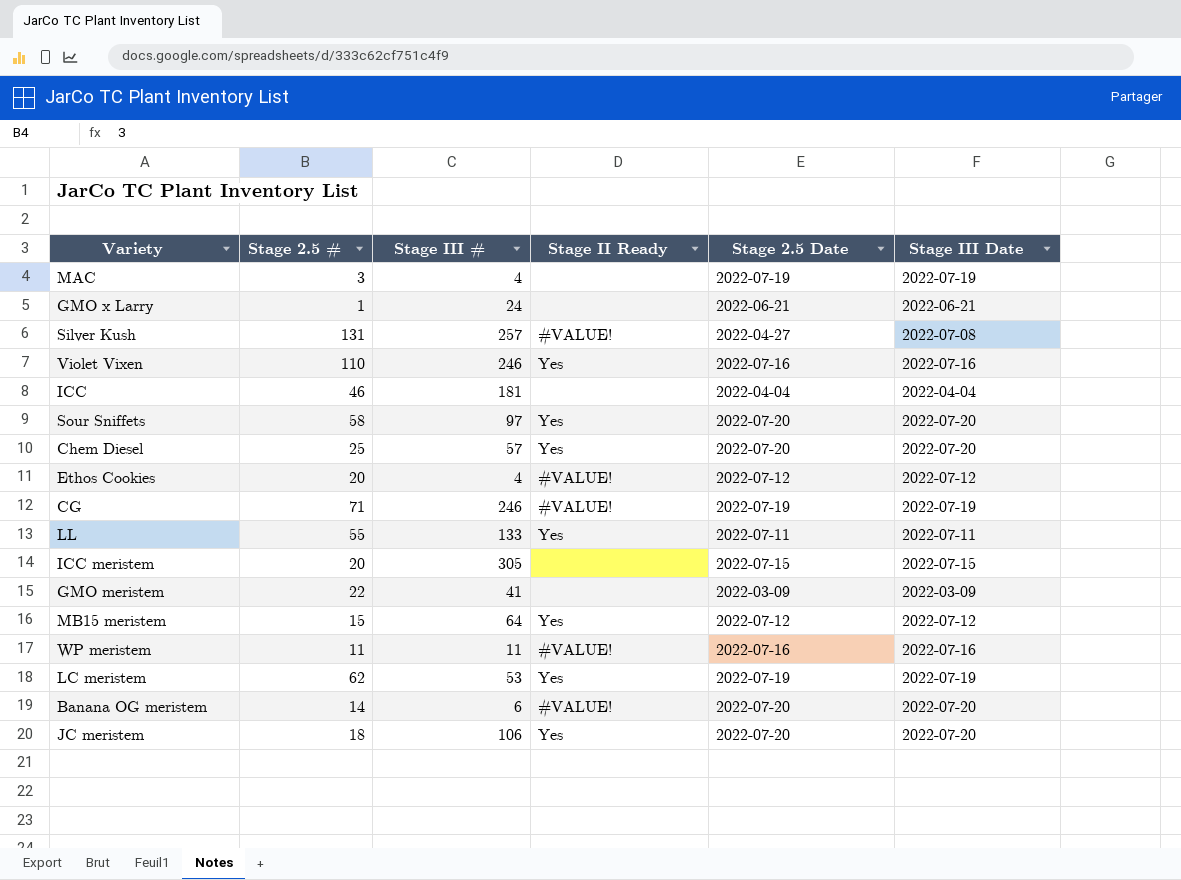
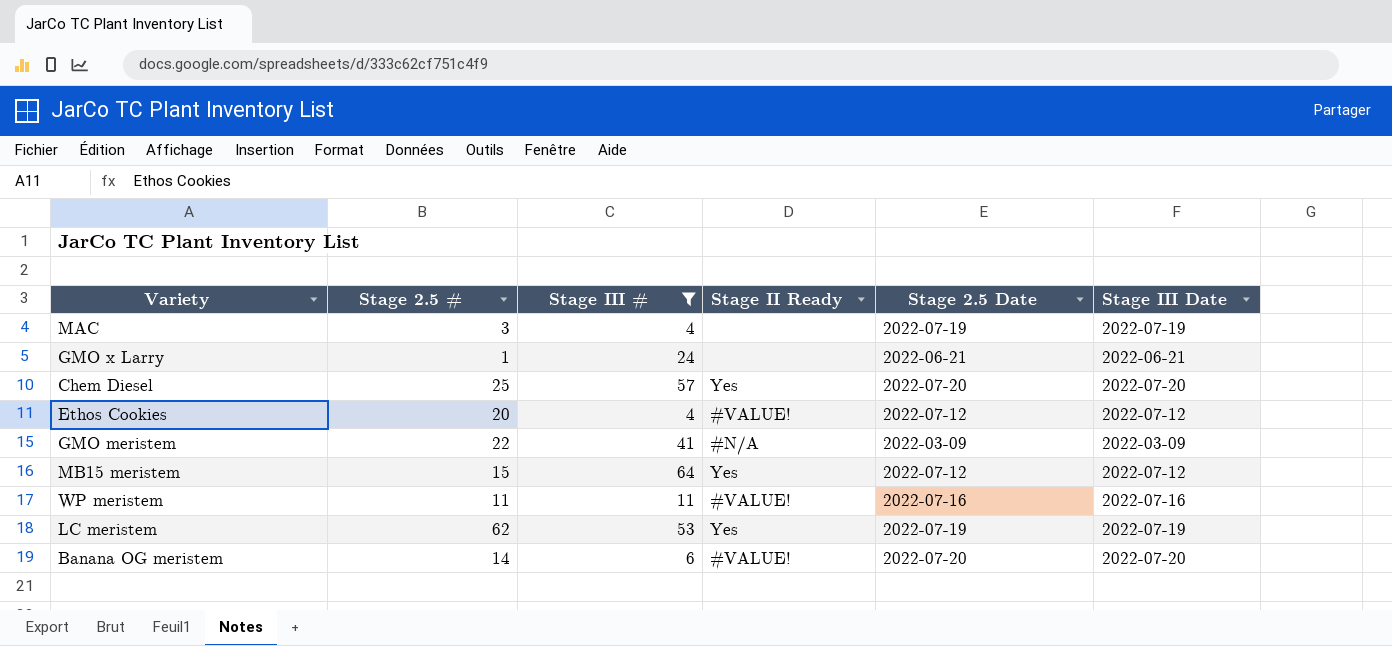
filter: none -> Stage III # <= 64
GMO meristem | Stage II Ready: none -> #N/A

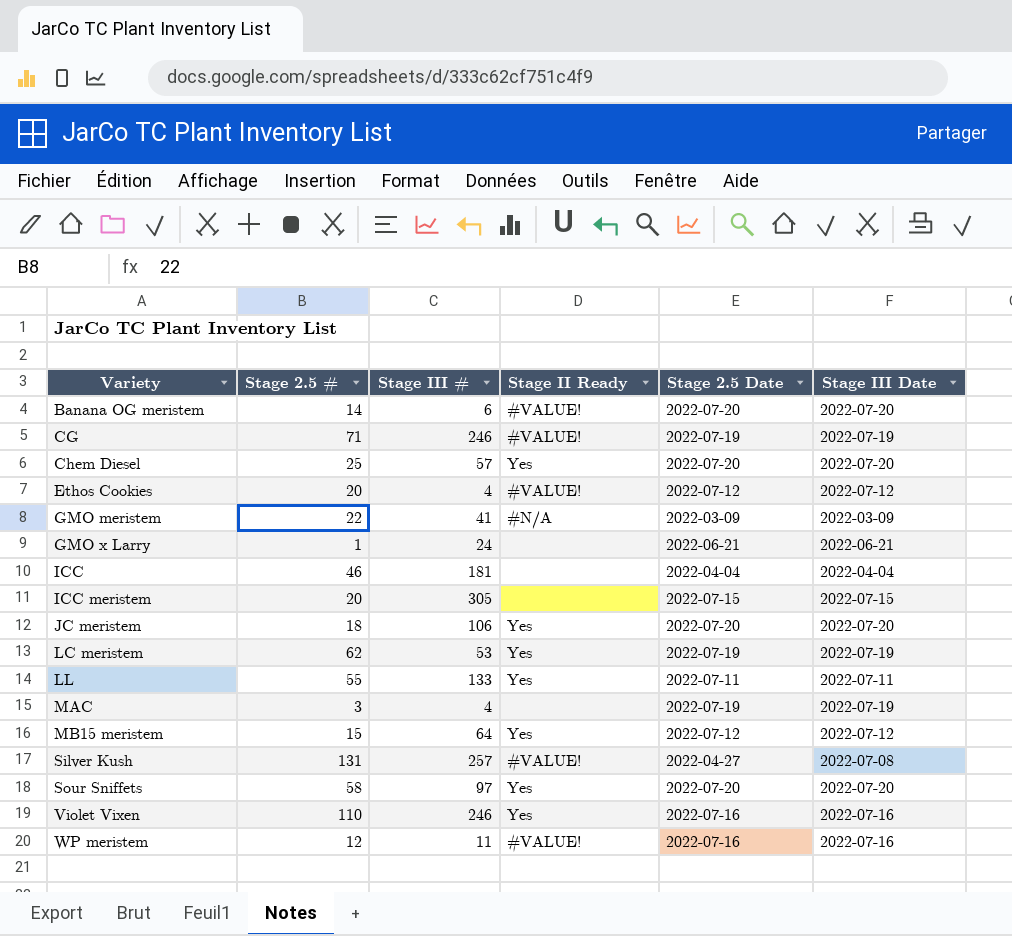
filter: Stage III # <= 64 -> none
row order: none -> Variety ascending
WP meristem | Stage 2.5 #: 11 -> 12

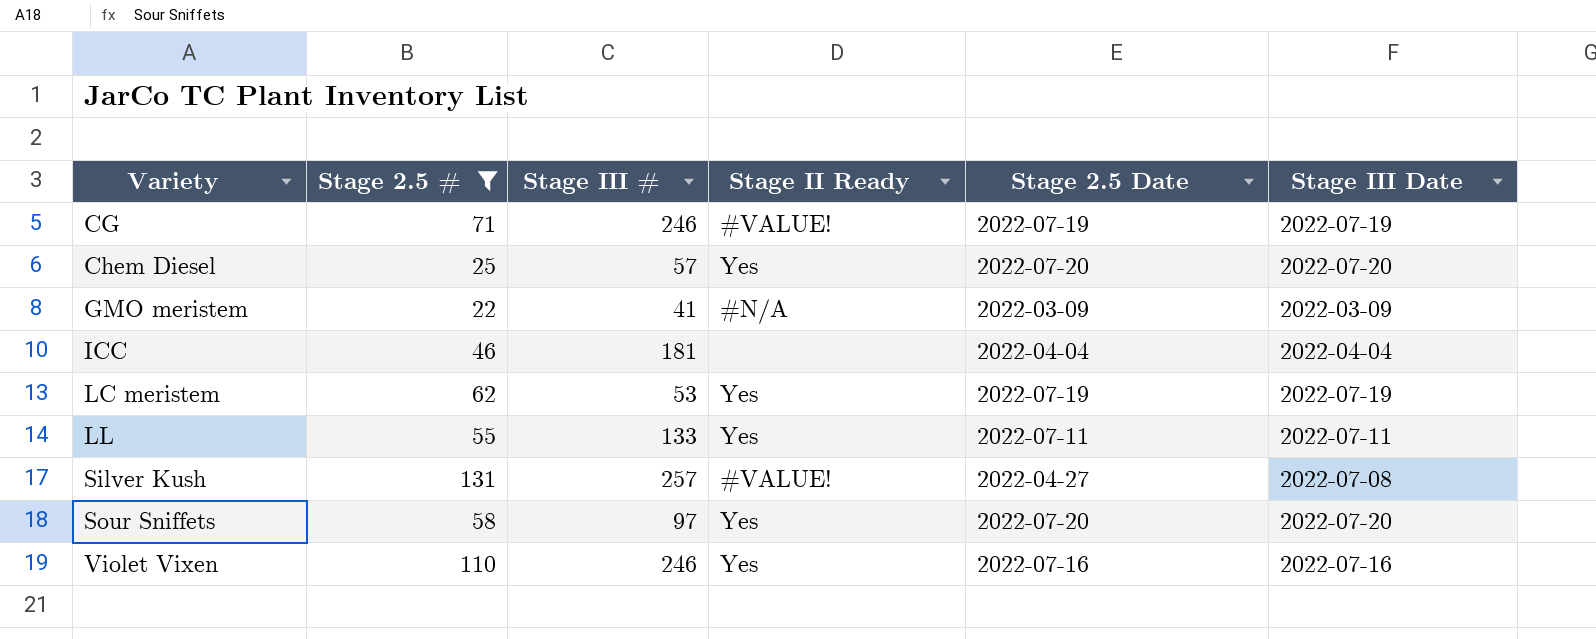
filter: none -> Stage 2.5 # >= 22

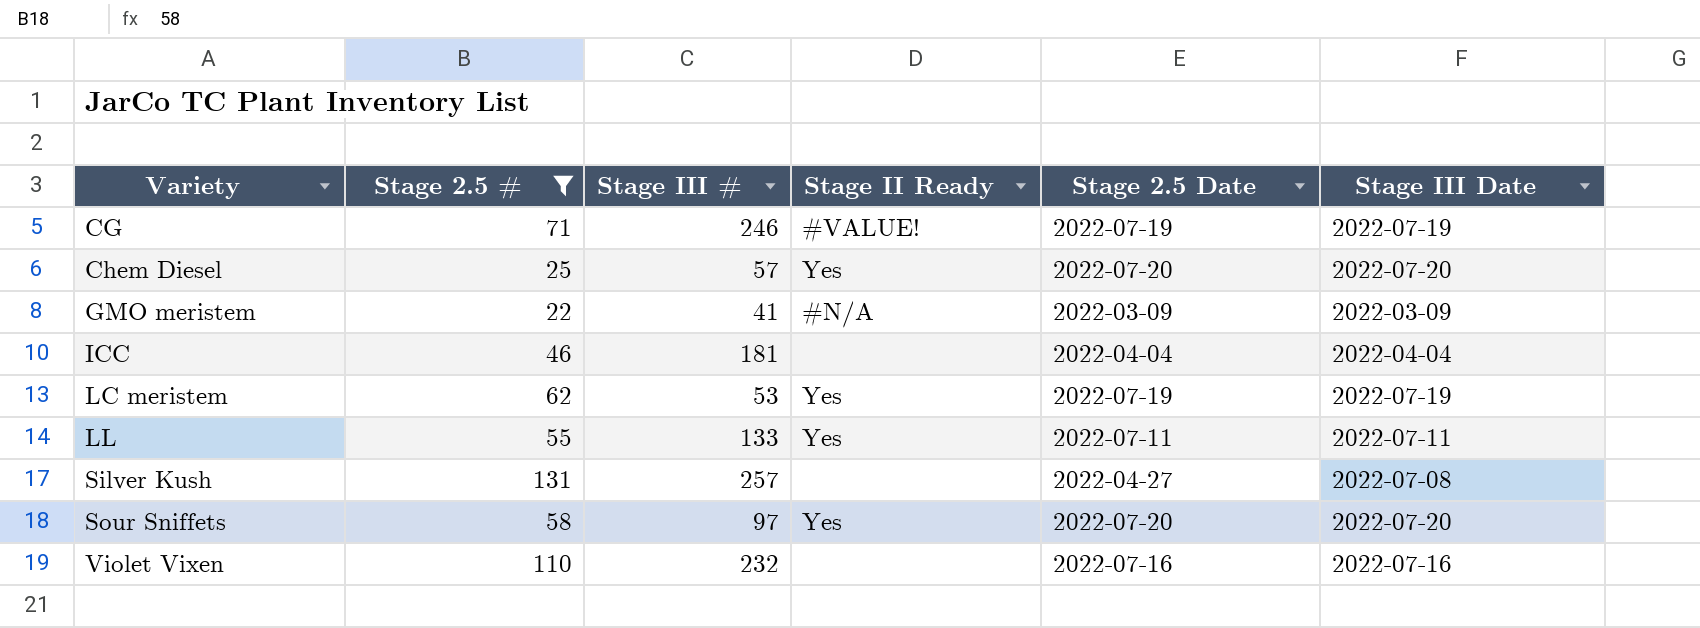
Silver Kush | Stage II Ready: #VALUE! -> none
Violet Vixen | Stage III #: 246 -> 232
Violet Vixen | Stage II Ready: Yes -> none

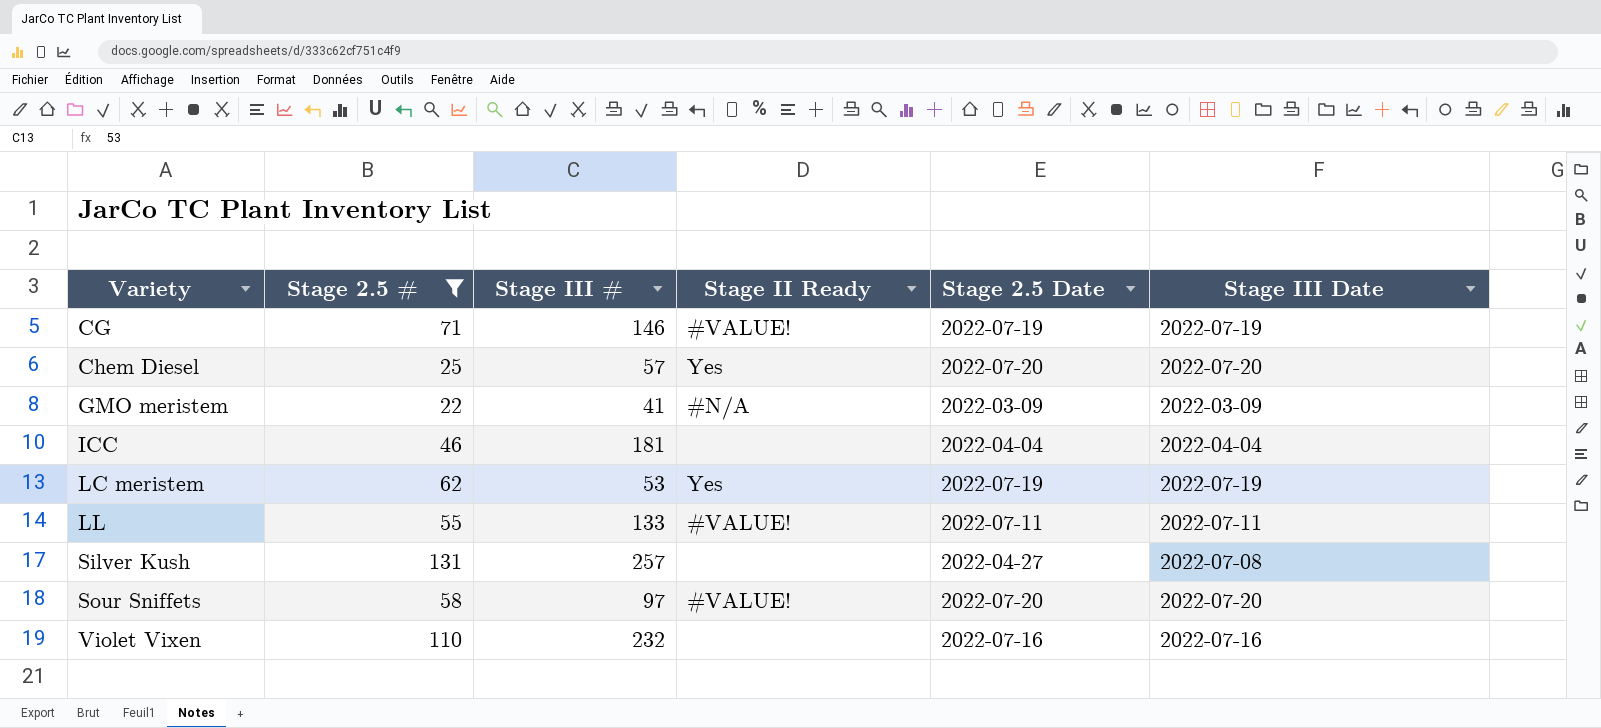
CG | Stage III #: 246 -> 146
LL | Stage II Ready: Yes -> #VALUE!
Sour Sniffets | Stage II Ready: Yes -> #VALUE!

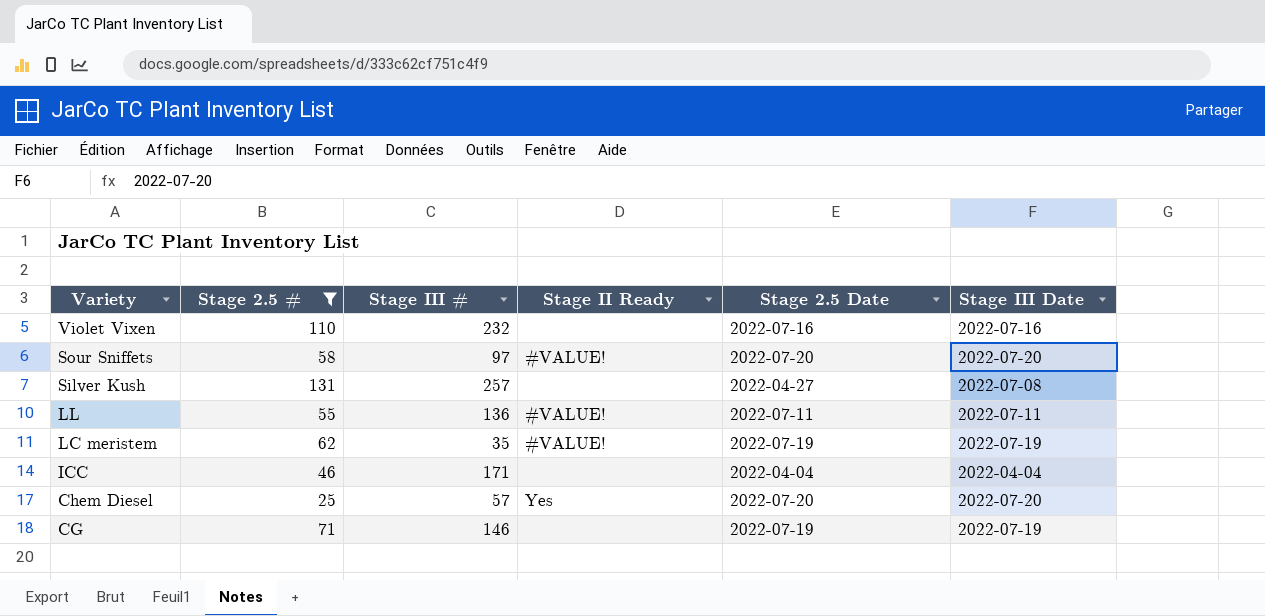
row order: Variety ascending -> Variety descending
row GMO meristem: 22 | 41 | #N/A | 2022-03-09 | 2022-03-09 -> none
LL | Stage III #: 133 -> 136
LC meristem | Stage III #: 53 -> 35
LC meristem | Stage II Ready: Yes -> #VALUE!
ICC | Stage III #: 181 -> 171
CG | Stage II Ready: #VALUE! -> none

